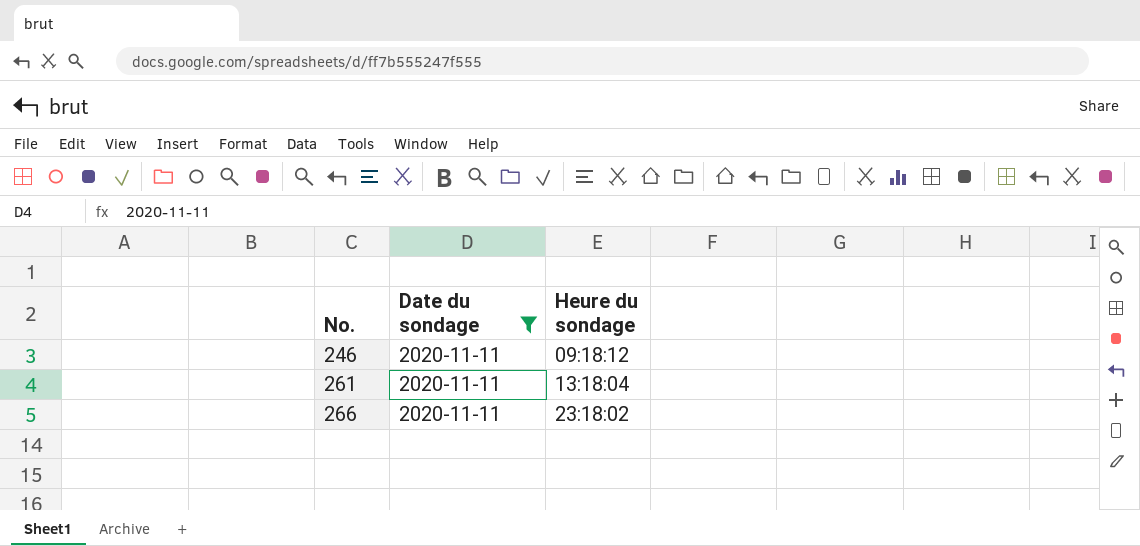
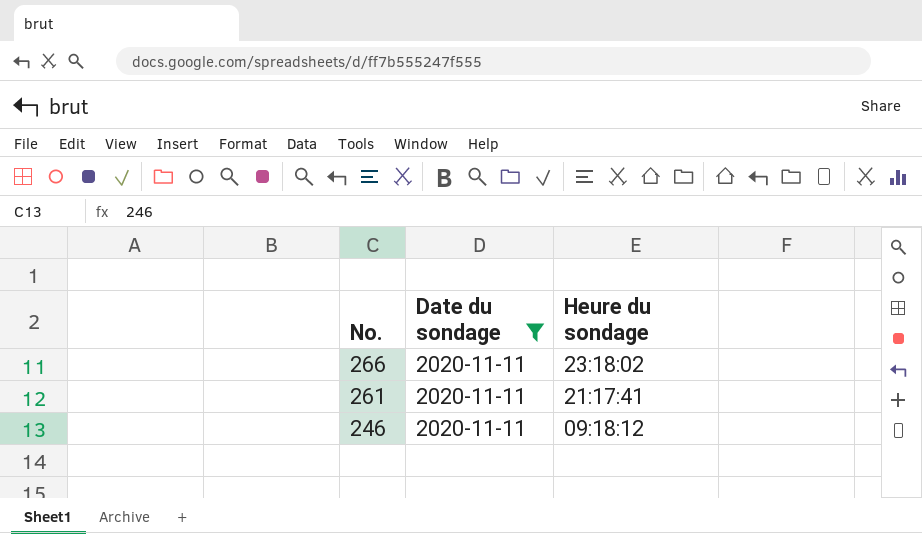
row order: No. ascending -> No. descending
261 | Heure du sondage: 13:18:04 -> 21:17:41

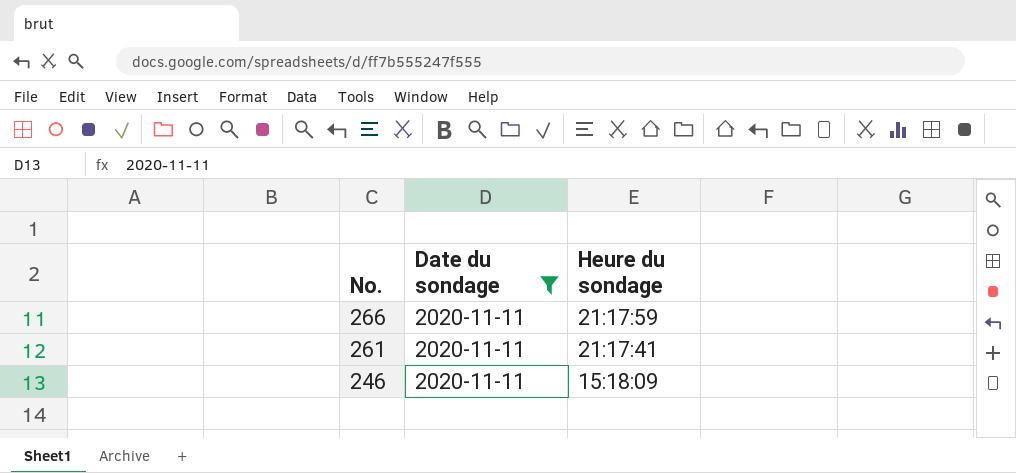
266 | Heure du sondage: 23:18:02 -> 21:17:59
246 | Heure du sondage: 09:18:12 -> 15:18:09

